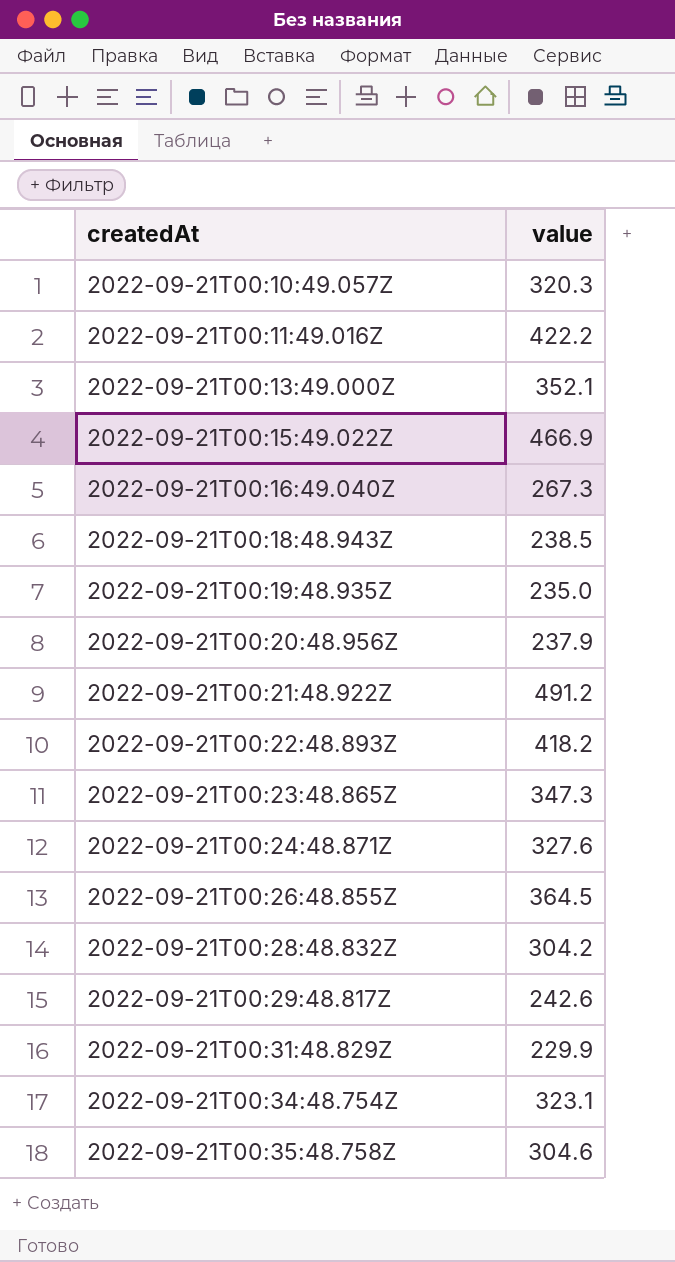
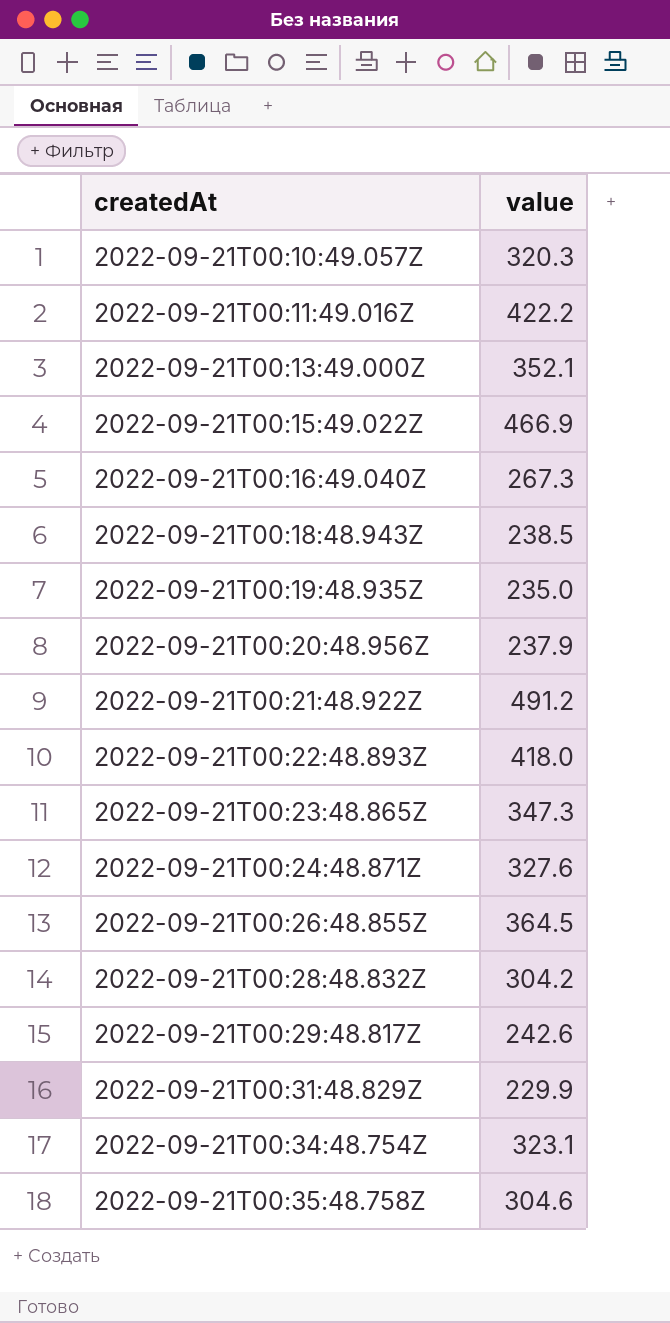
2022-09-21T00:22:48.893Z | value: 418.2 -> 418.0

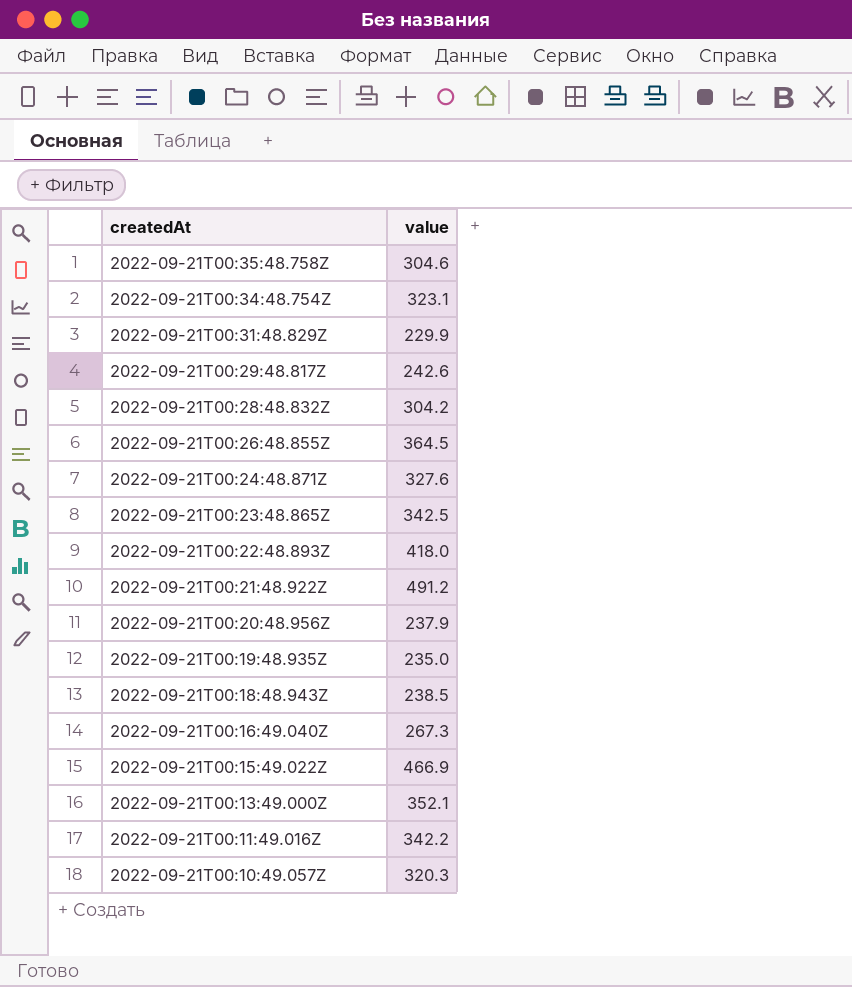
row order: createdAt ascending -> createdAt descending
2022-09-21T00:23:48.865Z | value: 347.3 -> 342.5
2022-09-21T00:11:49.016Z | value: 422.2 -> 342.2

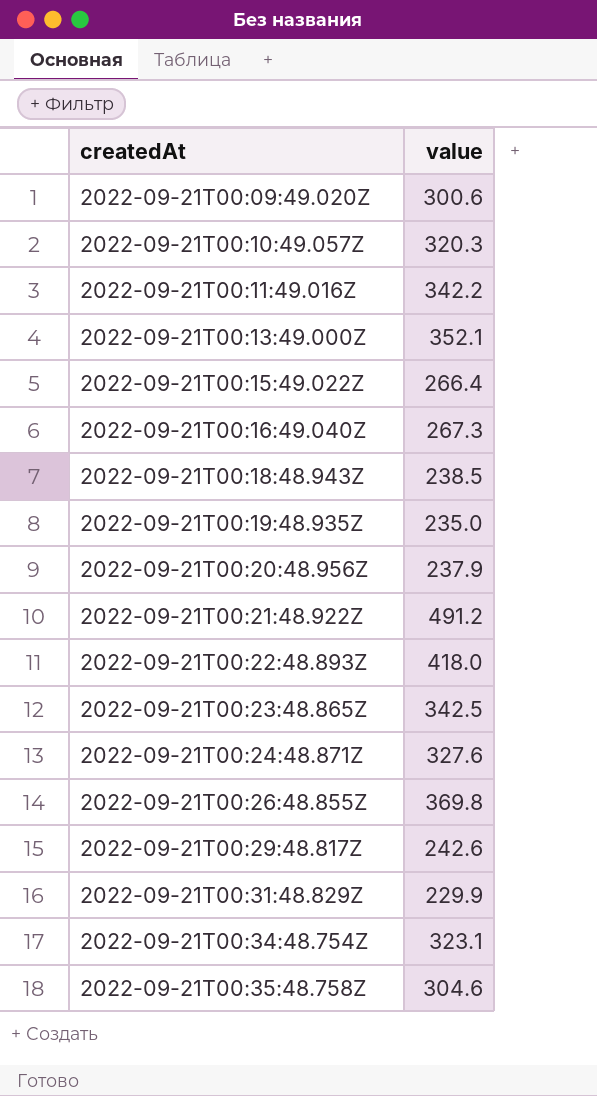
row order: createdAt descending -> createdAt ascending
row 2022-09-21T00:28:48.832Z: 304.2 -> none
row 2022-09-21T00:09:49.020Z: none -> 300.6
2022-09-21T00:15:49.022Z | value: 466.9 -> 266.4
2022-09-21T00:26:48.855Z | value: 364.5 -> 369.8

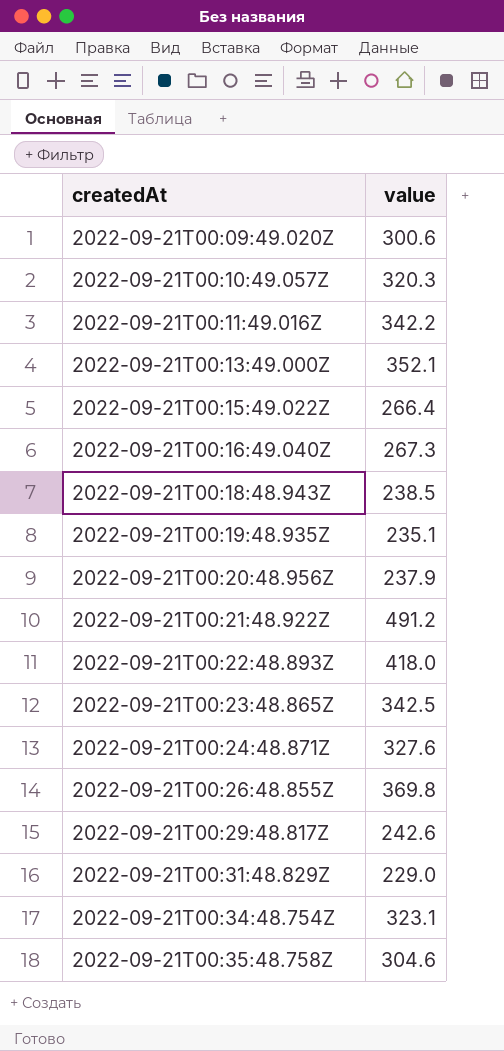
2022-09-21T00:19:48.935Z | value: 235.0 -> 235.1
2022-09-21T00:31:48.829Z | value: 229.9 -> 229.0

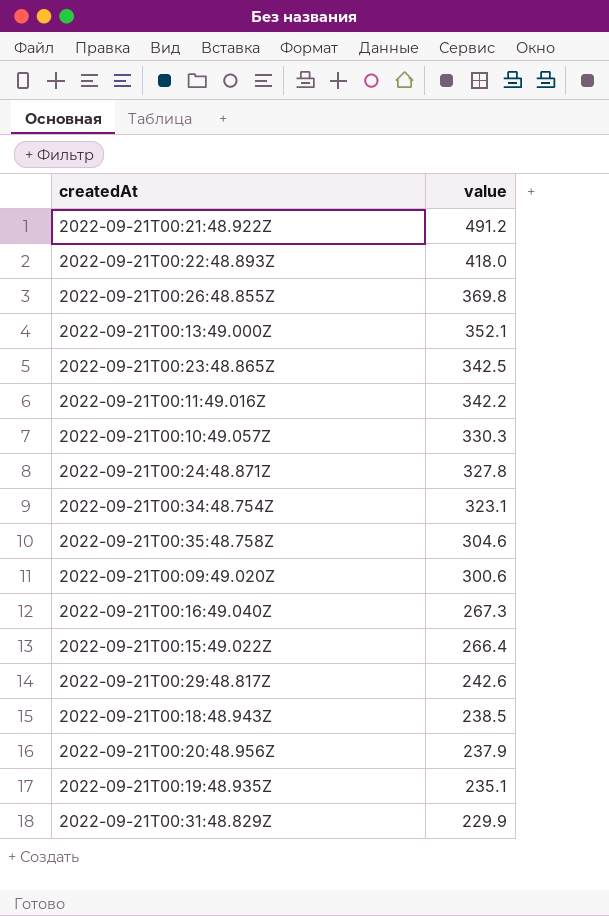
row order: createdAt ascending -> value descending
2022-09-21T00:10:49.057Z | value: 320.3 -> 330.3
2022-09-21T00:24:48.871Z | value: 327.6 -> 327.8
2022-09-21T00:31:48.829Z | value: 229.0 -> 229.9

